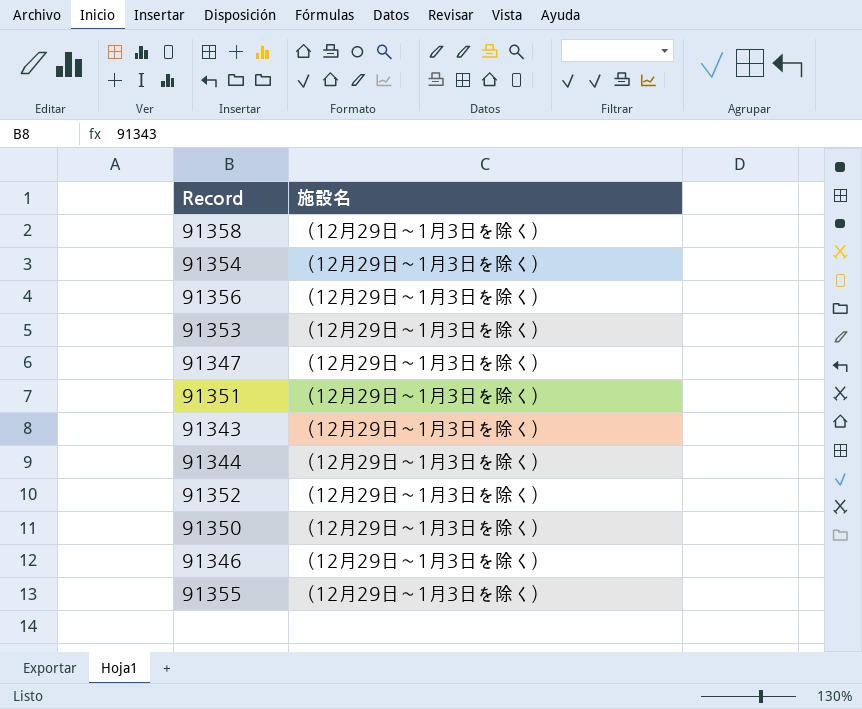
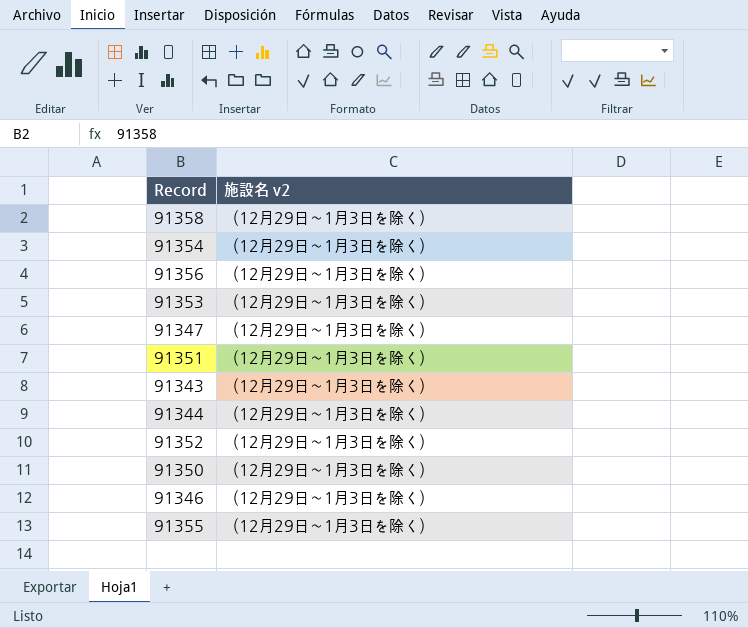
column name: 施設名 -> 施設名 v2

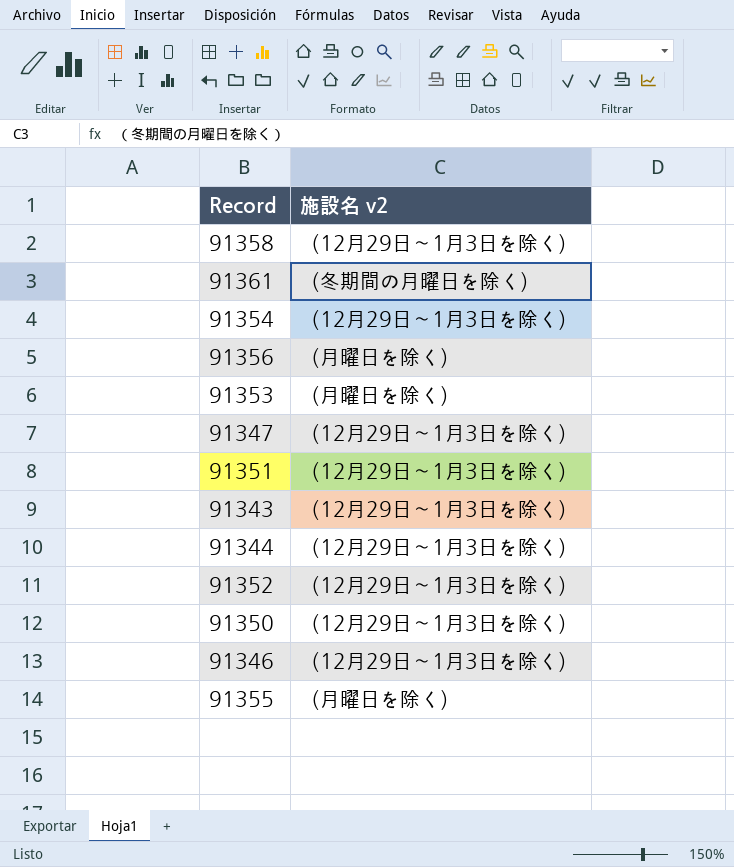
row 91361: none -> （冬期間の月曜日を除く）
91356 | 施設名 v2: （12月29日～1月3日を除く） -> （月曜日を除く）
91353 | 施設名 v2: （12月29日～1月3日を除く） -> （月曜日を除く）
91355 | 施設名 v2: （12月29日～1月3日を除く） -> （月曜日を除く）

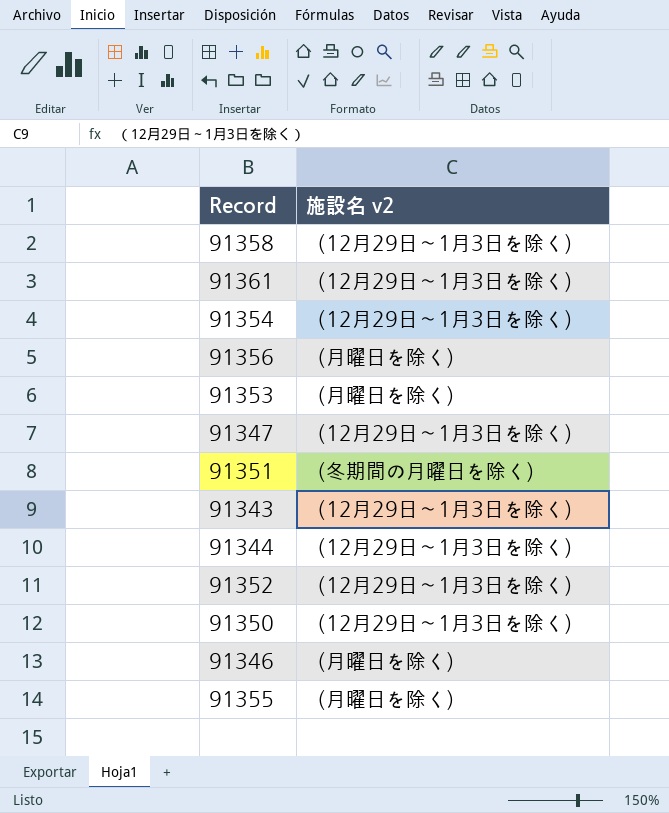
91361 | 施設名 v2: （冬期間の月曜日を除く） -> （12月29日～1月3日を除く）
91351 | 施設名 v2: （12月29日～1月3日を除く） -> （冬期間の月曜日を除く）
91346 | 施設名 v2: （12月29日～1月3日を除く） -> （月曜日を除く）

